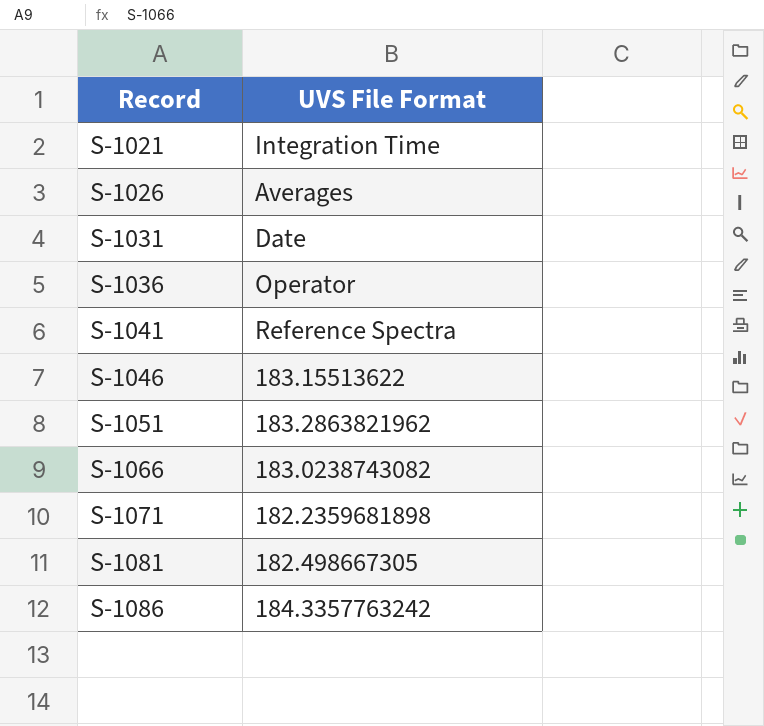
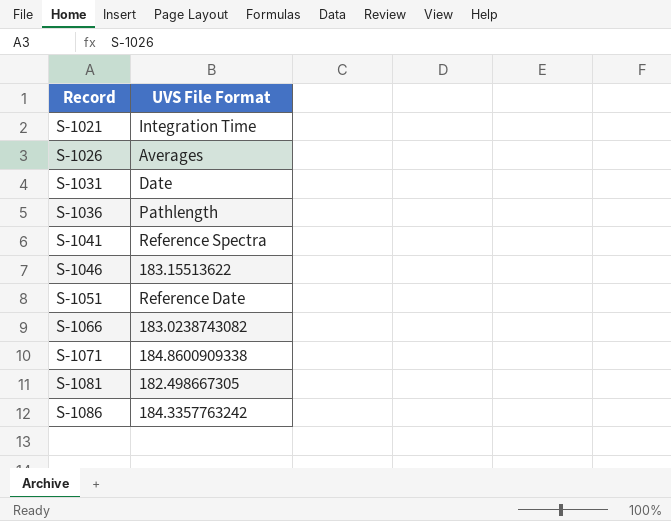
S-1036 | UVS File Format: Operator -> Pathlength
S-1051 | UVS File Format: 183.2863821962 -> Reference Date
S-1071 | UVS File Format: 182.2359681898 -> 184.8600909338

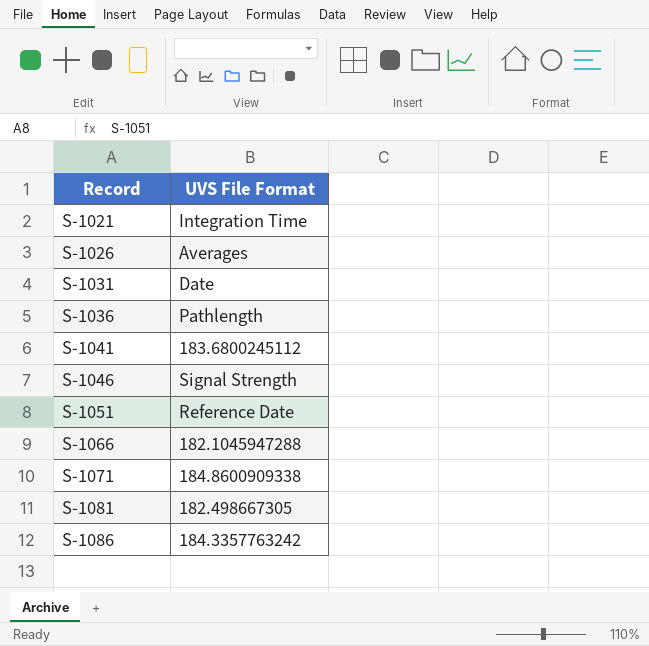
S-1041 | UVS File Format: Reference Spectra -> 183.6800245112
S-1046 | UVS File Format: 183.15513622 -> Signal Strength
S-1066 | UVS File Format: 183.0238743082 -> 182.1045947288

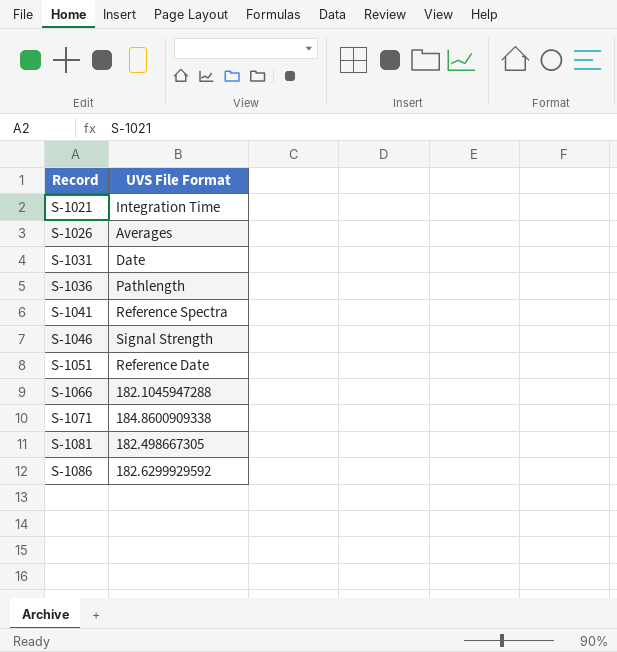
S-1041 | UVS File Format: 183.6800245112 -> Reference Spectra
S-1086 | UVS File Format: 184.3357763242 -> 182.6299929592

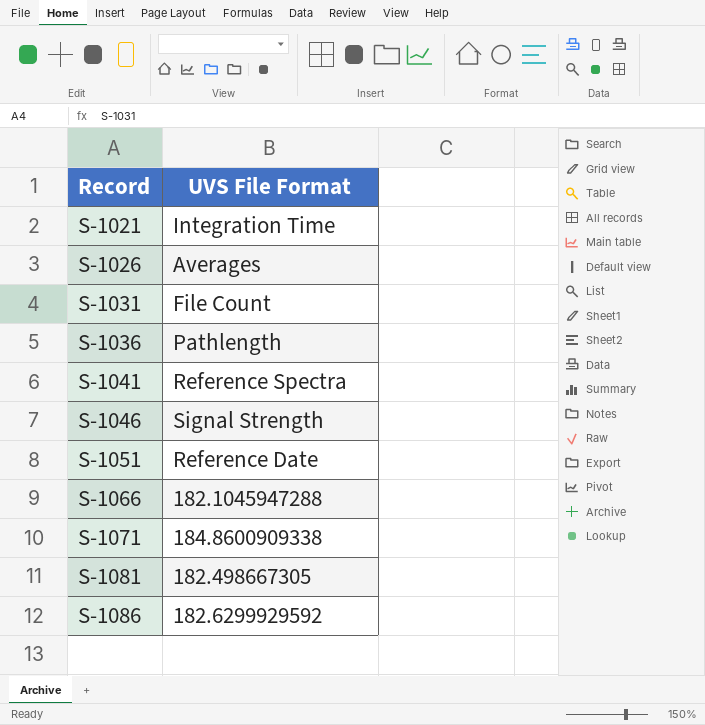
S-1031 | UVS File Format: Date -> File Count

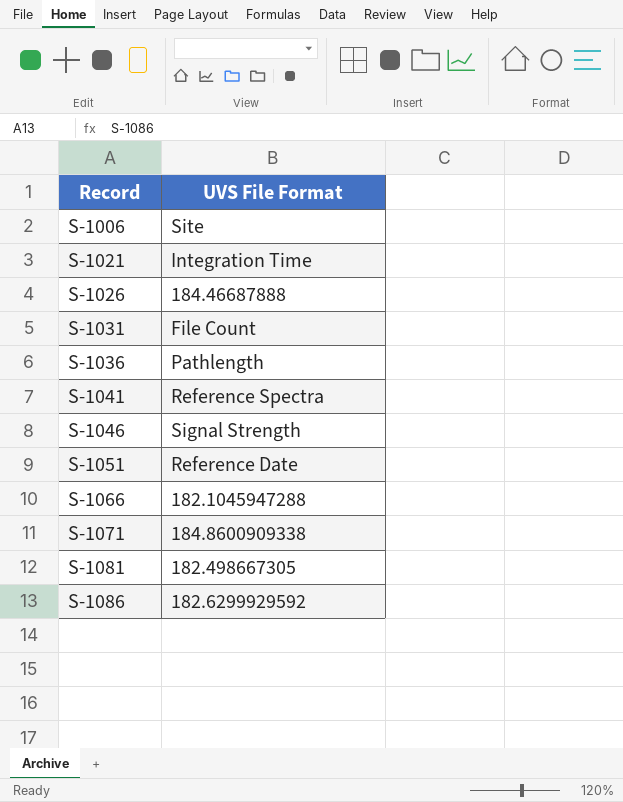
row S-1006: none -> Site
S-1026 | UVS File Format: Averages -> 184.46687888

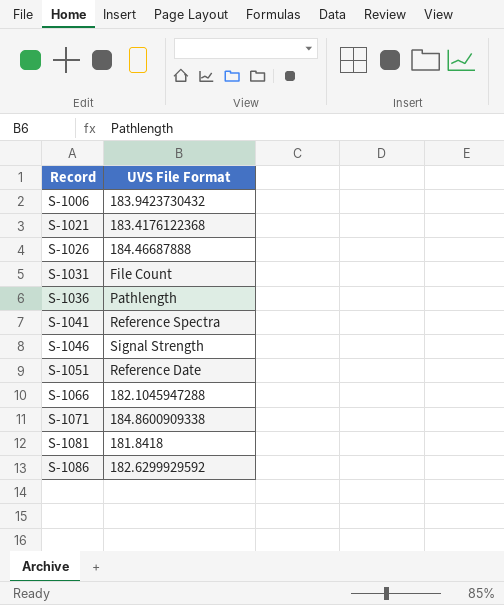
S-1006 | UVS File Format: Site -> 183.9423730432
S-1021 | UVS File Format: Integration Time -> 183.4176122368
S-1081 | UVS File Format: 182.498667305 -> 181.8418

